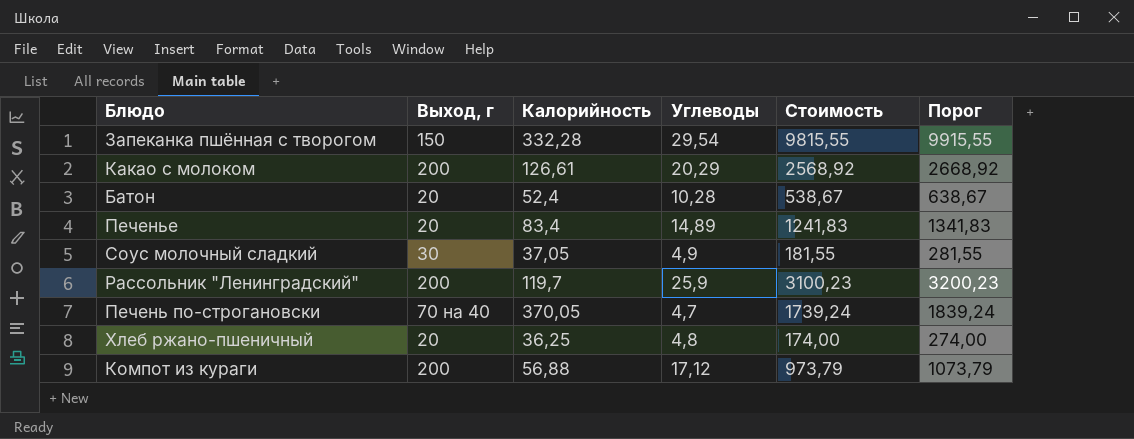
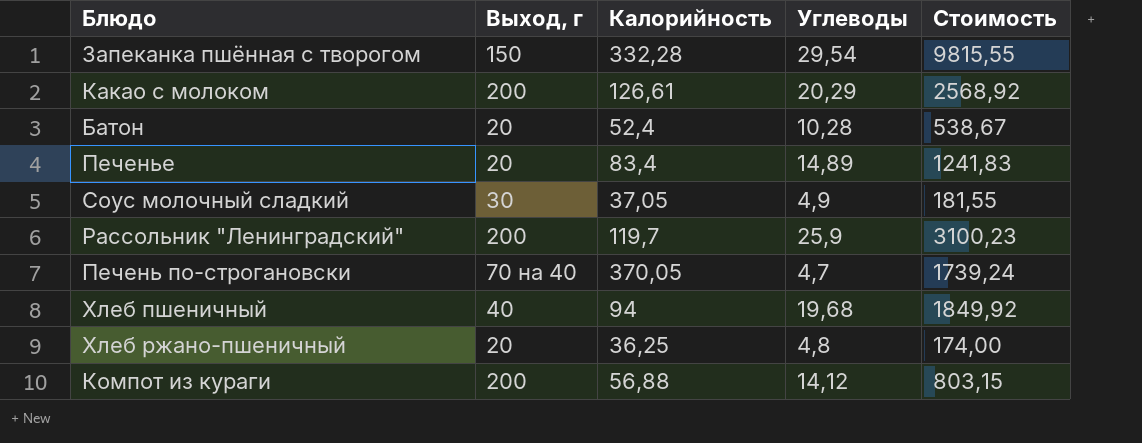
column Порог | formula: [Стоимость] + 100 -> none
row Хлеб пшеничный: none -> 40 | 94 | 19,68 | 1849,92
Компот из кураги | Углеводы: 17,12 -> 14,12
Компот из кураги | Стоимость: 973,79 -> 803,15

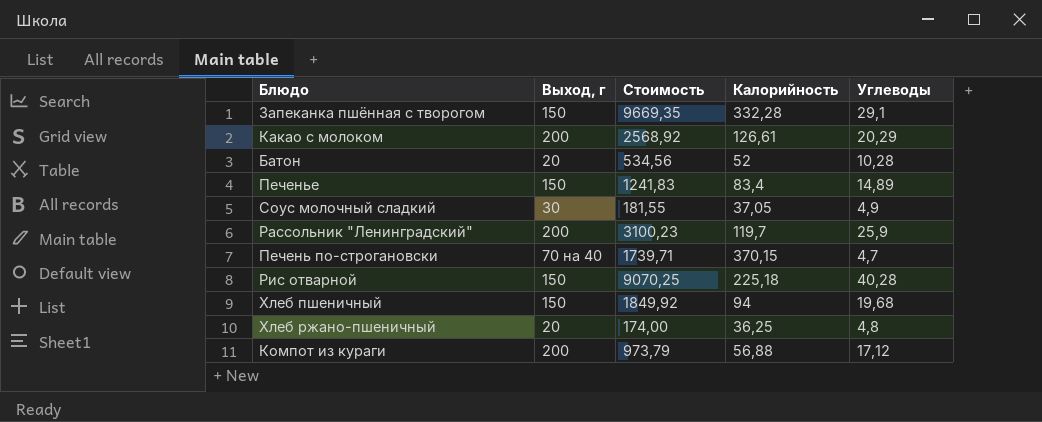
column Стоимость | position: 5 -> 3
Запеканка пшённая с творогом | Стоимость: 9815,55 -> 9669,35
Запеканка пшённая с творогом | Углеводы: 29,54 -> 29,1
Батон | Стоимость: 538,67 -> 534,56
Батон | Калорийность: 52,4 -> 52
Печенье | Выход, г: 20 -> 150
Печень по-строгановски | Стоимость: 1739,24 -> 1739,71
Печень по-строгановски | Калорийность: 370,05 -> 370,15
row Рис отварной: none -> 150 | 9070,25 | 225,18 | 40,28
Хлеб пшеничный | Выход, г: 40 -> 150
Компот из кураги | Стоимость: 803,15 -> 973,79
Компот из кураги | Углеводы: 14,12 -> 17,12

